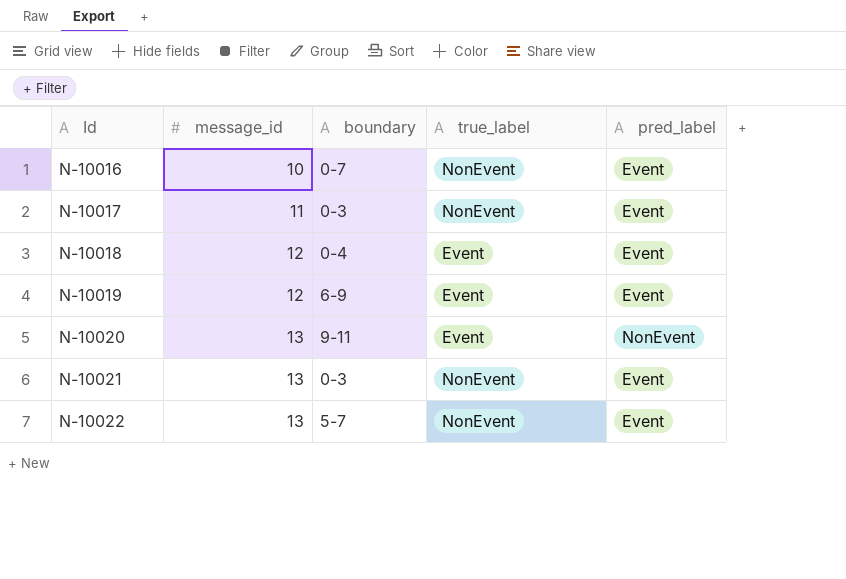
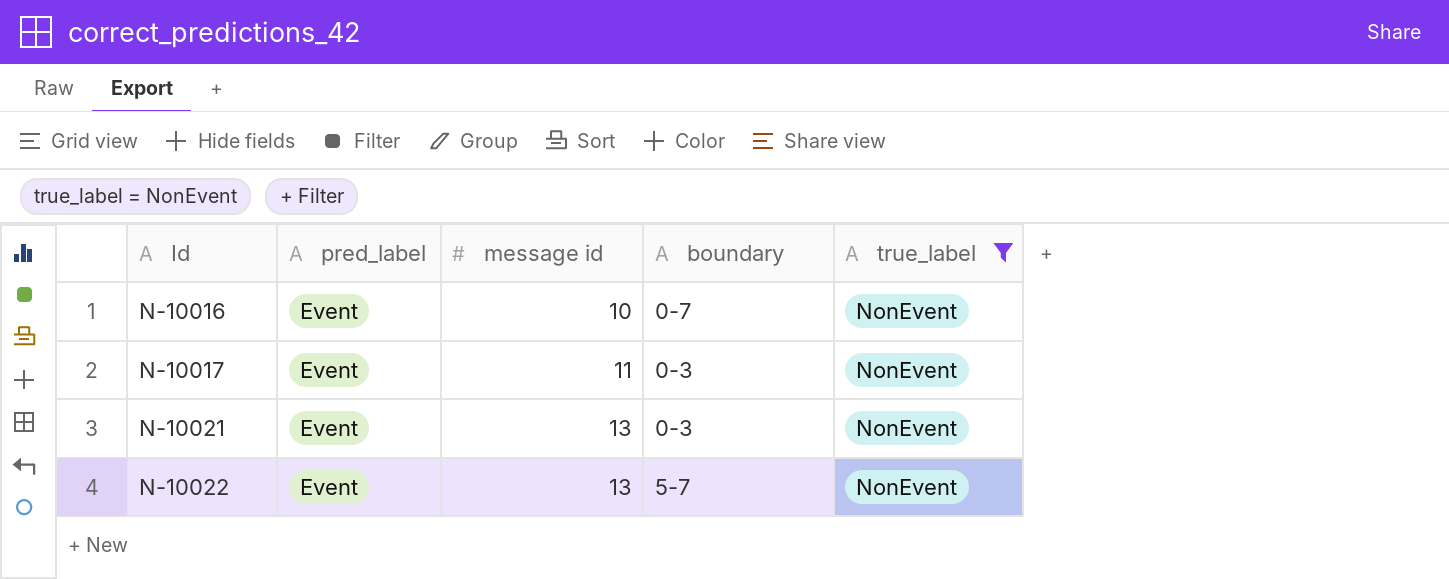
filter: none -> true_label = NonEvent
column pred_label | position: 5 -> 2
column name: message_id -> message id

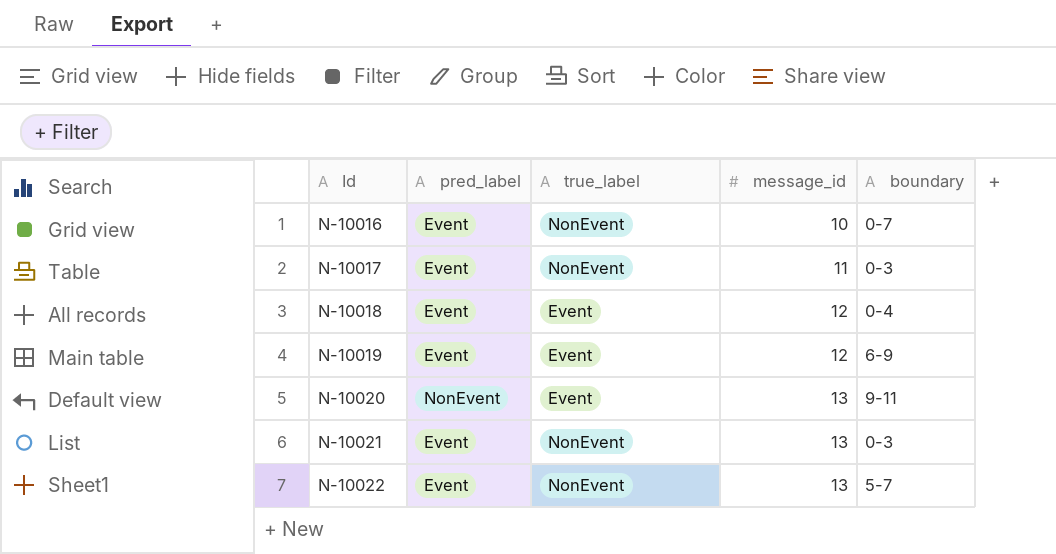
filter: true_label = NonEvent -> none
column true_label | position: 5 -> 3
column name: message id -> message_id

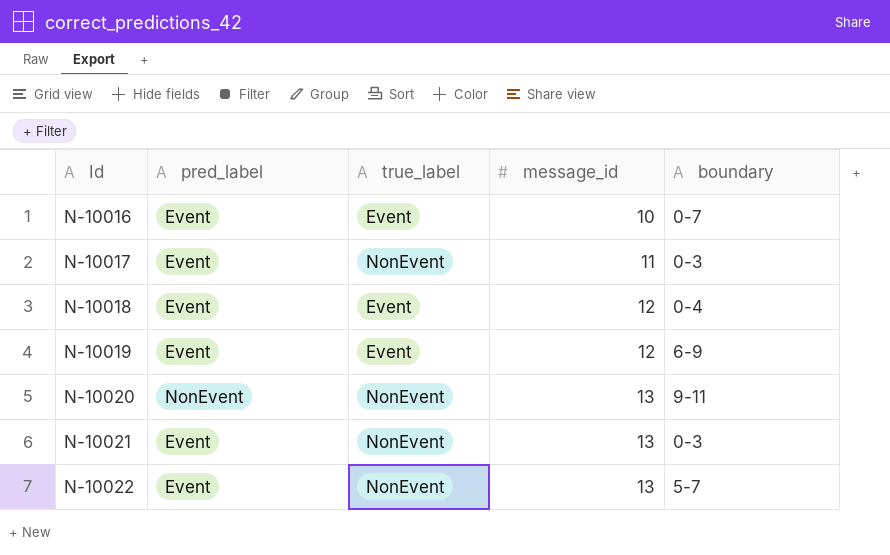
N-10016 | true_label: NonEvent -> Event
N-10020 | true_label: Event -> NonEvent

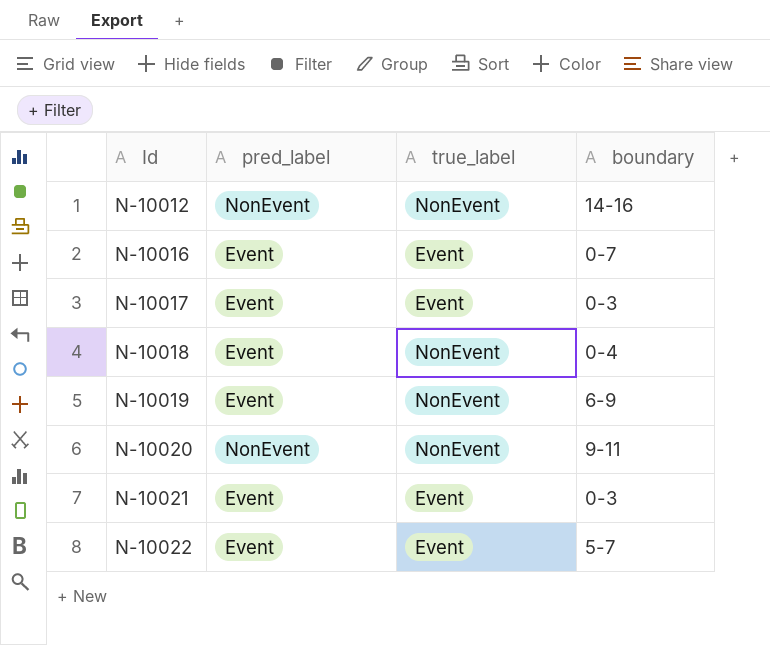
column message_id | position: 4 -> none
row N-10012: none -> NonEvent | NonEvent | 14-16
N-10017 | true_label: NonEvent -> Event
N-10018 | true_label: Event -> NonEvent
N-10019 | true_label: Event -> NonEvent
N-10021 | true_label: NonEvent -> Event
N-10022 | true_label: NonEvent -> Event

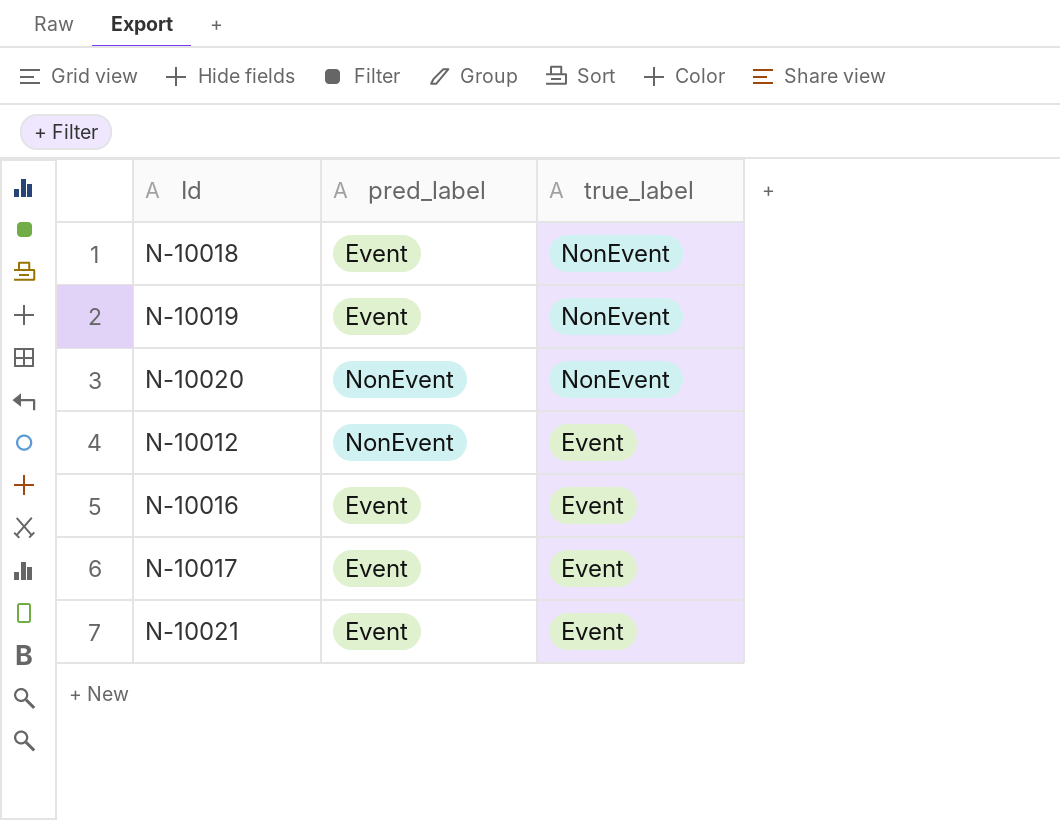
row order: Id ascending -> true_label descending
column boundary | position: 4 -> none
row N-10022: Event | Event | 5-7 -> none
N-10012 | true_label: NonEvent -> Event

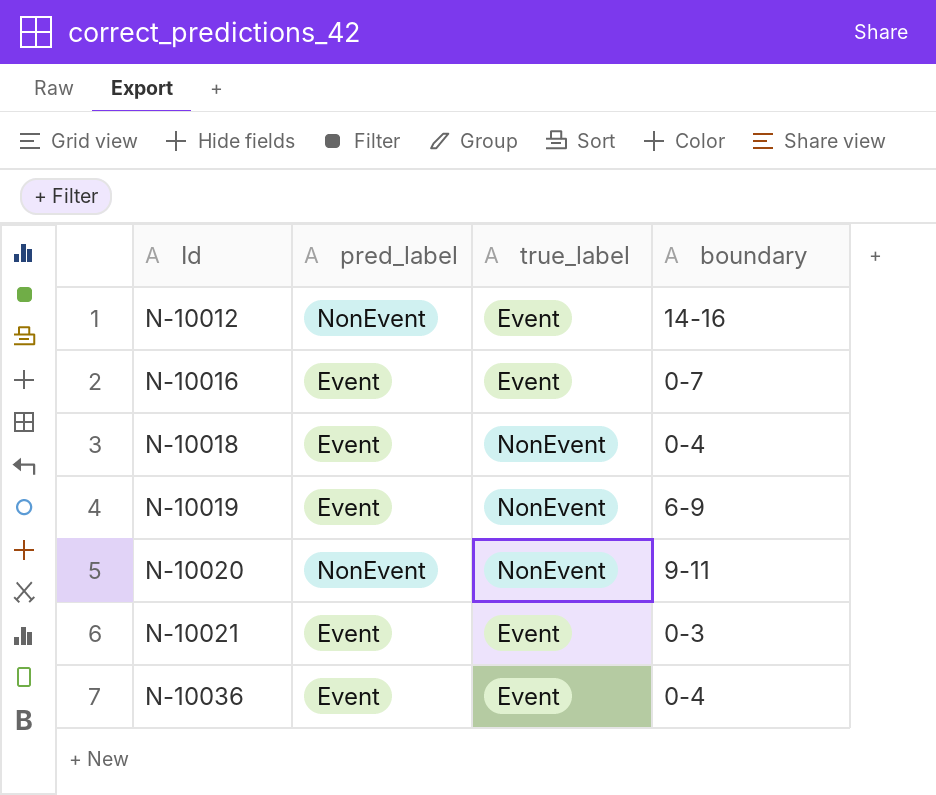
row order: true_label descending -> Id ascending
column boundary | position: none -> 4
row N-10017: Event | Event -> none
row N-10036: none -> Event | Event | 0-4

